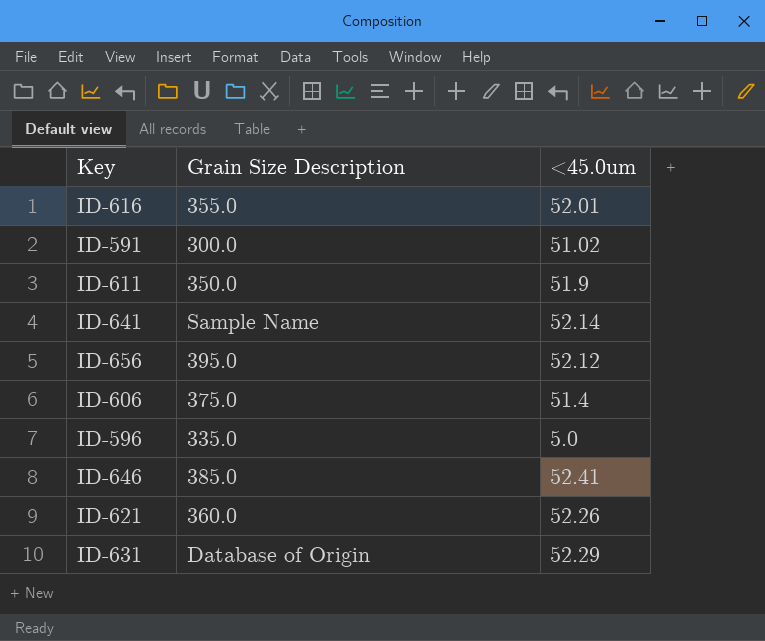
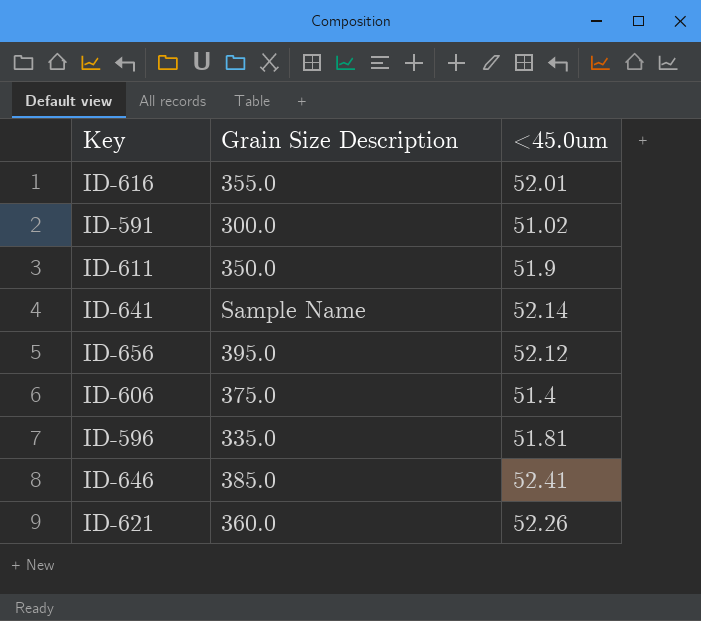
row ID-631: Database of Origin | 52.29 -> none
ID-596 | <45.0um: 5.0 -> 51.81

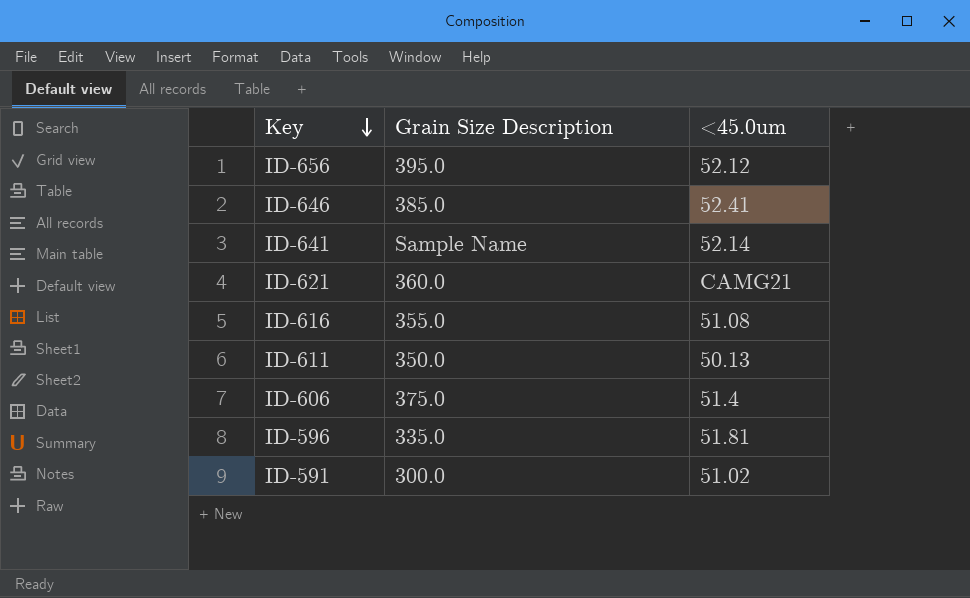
row order: none -> Key descending
ID-621 | <45.0um: 52.26 -> CAMG21
ID-616 | <45.0um: 52.01 -> 51.08
ID-611 | <45.0um: 51.9 -> 50.13

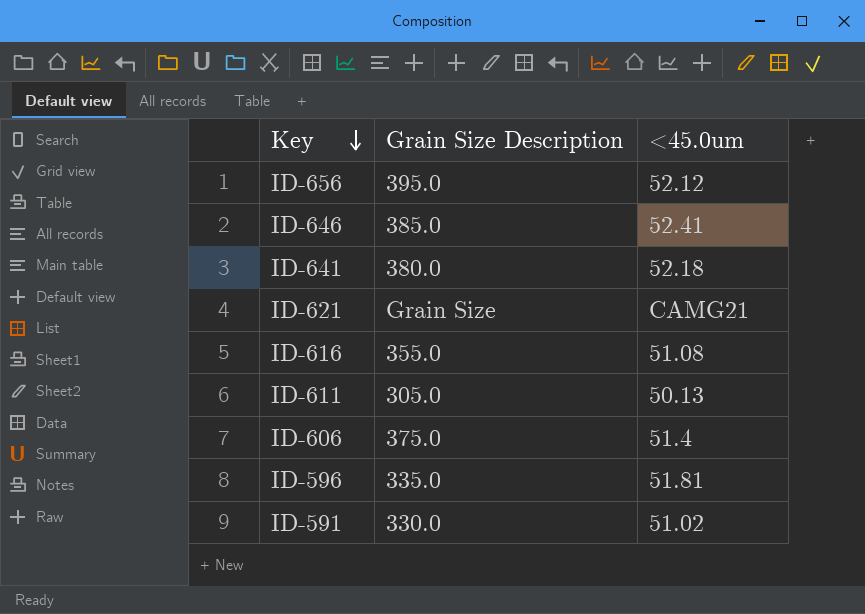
ID-641 | Grain Size Description: Sample Name -> 380.0
ID-641 | <45.0um: 52.14 -> 52.18
ID-621 | Grain Size Description: 360.0 -> Grain Size
ID-611 | Grain Size Description: 350.0 -> 305.0
ID-591 | Grain Size Description: 300.0 -> 330.0

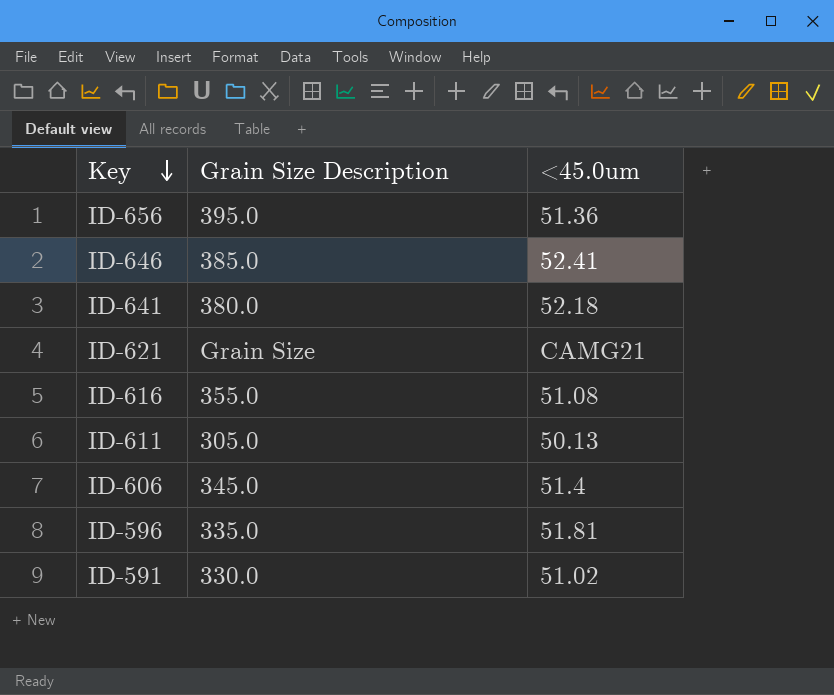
ID-656 | <45.0um: 52.12 -> 51.36
ID-606 | Grain Size Description: 375.0 -> 345.0

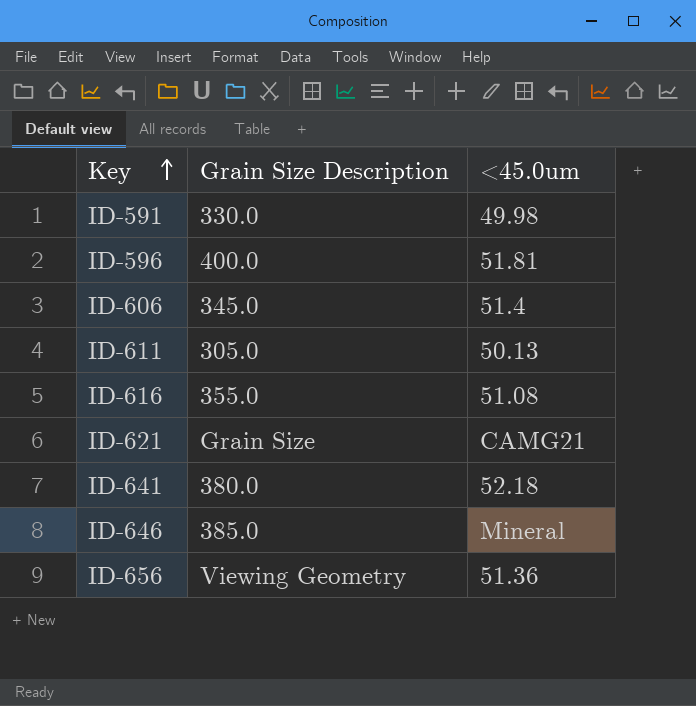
row order: Key descending -> Key ascending
ID-591 | <45.0um: 51.02 -> 49.98
ID-596 | Grain Size Description: 335.0 -> 400.0
ID-646 | <45.0um: 52.41 -> Mineral
ID-656 | Grain Size Description: 395.0 -> Viewing Geometry

